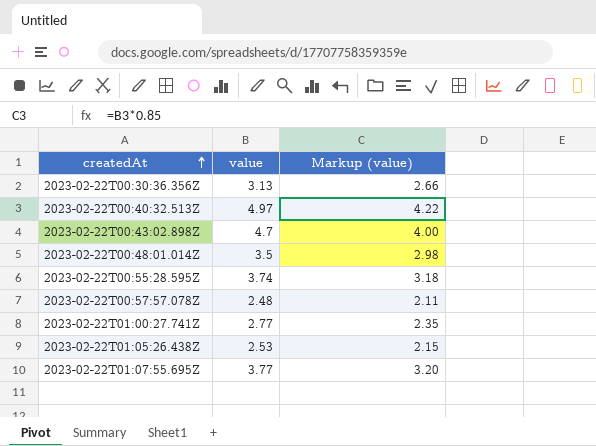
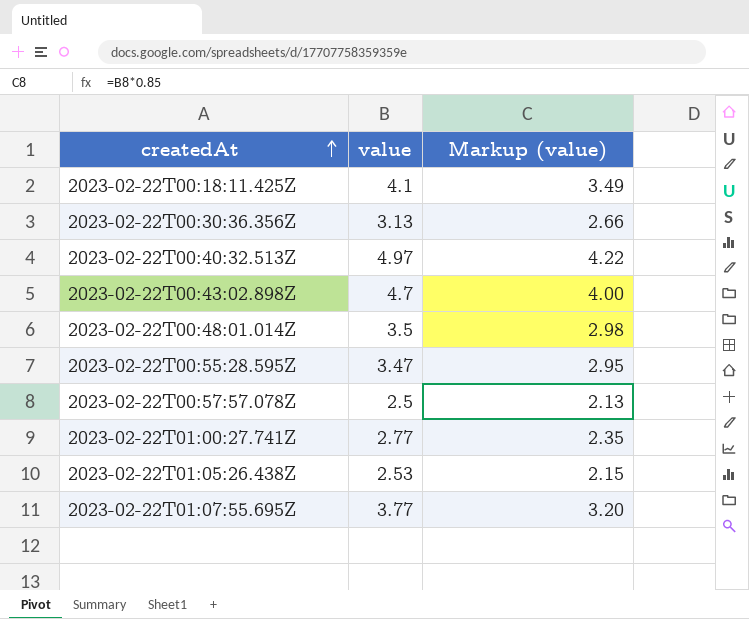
row 2023-02-22T00:18:11.425Z: none -> 4.1 | 3.49
2023-02-22T00:55:28.595Z | value: 3.74 -> 3.47
2023-02-22T00:55:28.595Z | Markup (value): 3.18 -> 2.95
2023-02-22T00:57:57.078Z | value: 2.48 -> 2.5
2023-02-22T00:57:57.078Z | Markup (value): 2.11 -> 2.13

